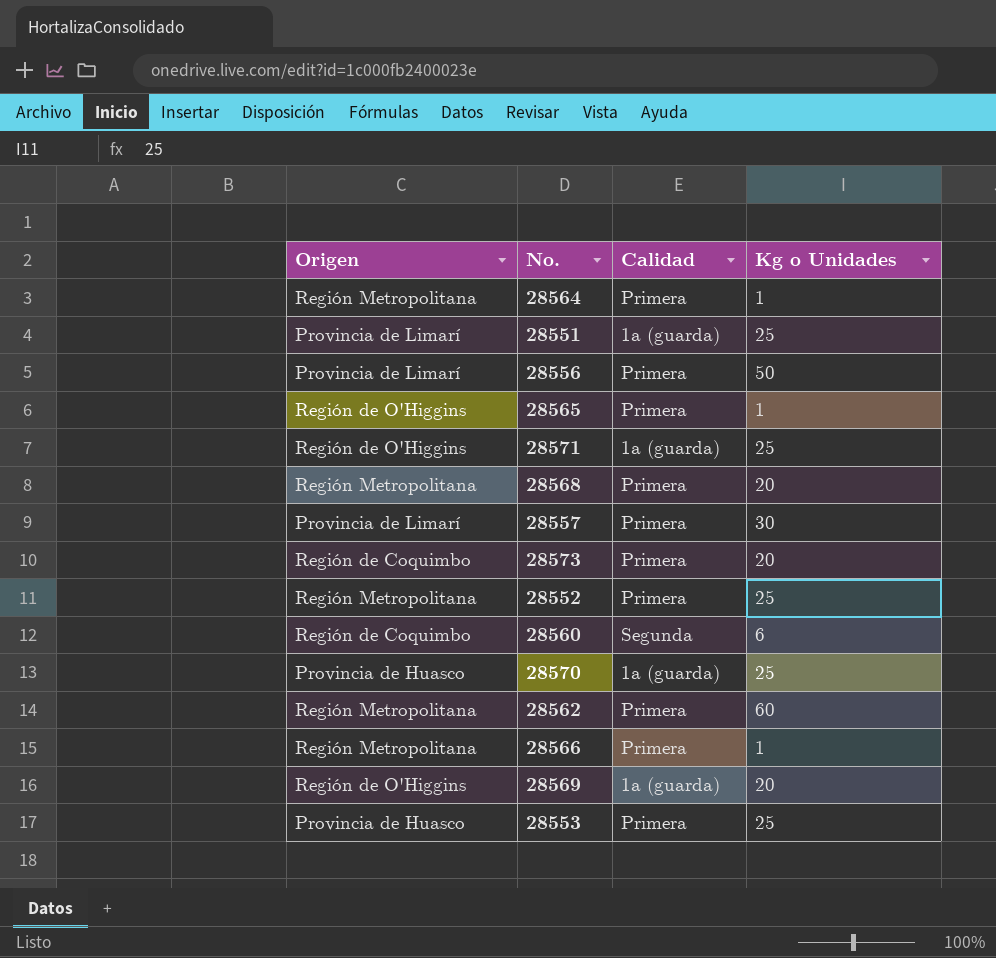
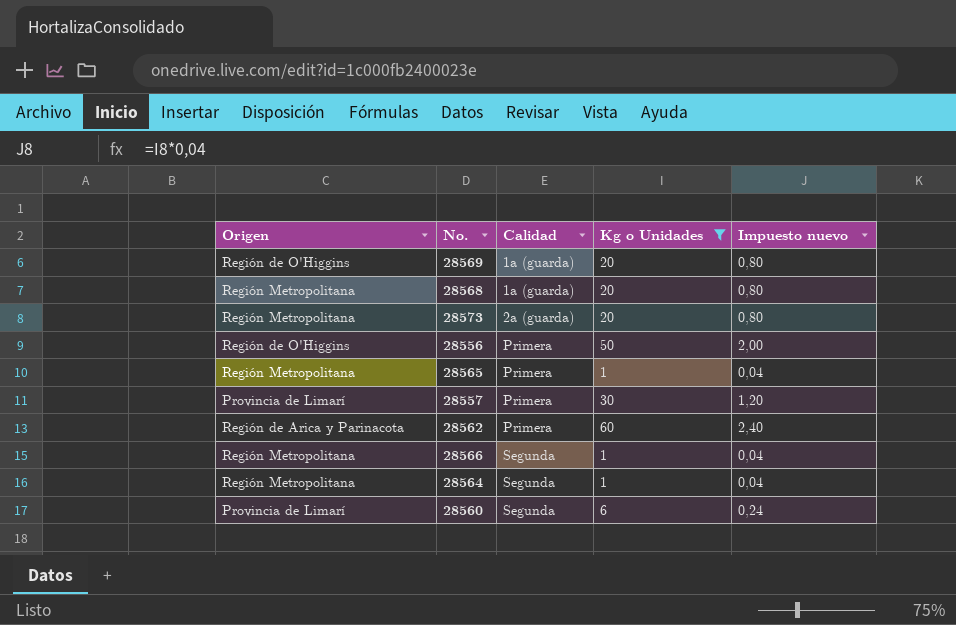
filter: none -> Kg o Unidades != 25
row order: none -> Calidad ascending
column Impuesto nuevo | formula: none -> [Kg o Unidades] * 0,04
28568 | Calidad: Primera -> 1a (guarda)
28573 | Origen: Región de Coquimbo -> Región Metropolitana
28573 | Calidad: Primera -> 2a (guarda)
28556 | Origen: Provincia de Limarí -> Región de O'Higgins
28565 | Origen: Región de O'Higgins -> Región Metropolitana
28562 | Origen: Región Metropolitana -> Región de Arica y Parinacota
28566 | Calidad: Primera -> Segunda
28564 | Calidad: Primera -> Segunda
28560 | Origen: Región de Coquimbo -> Provincia de Limarí

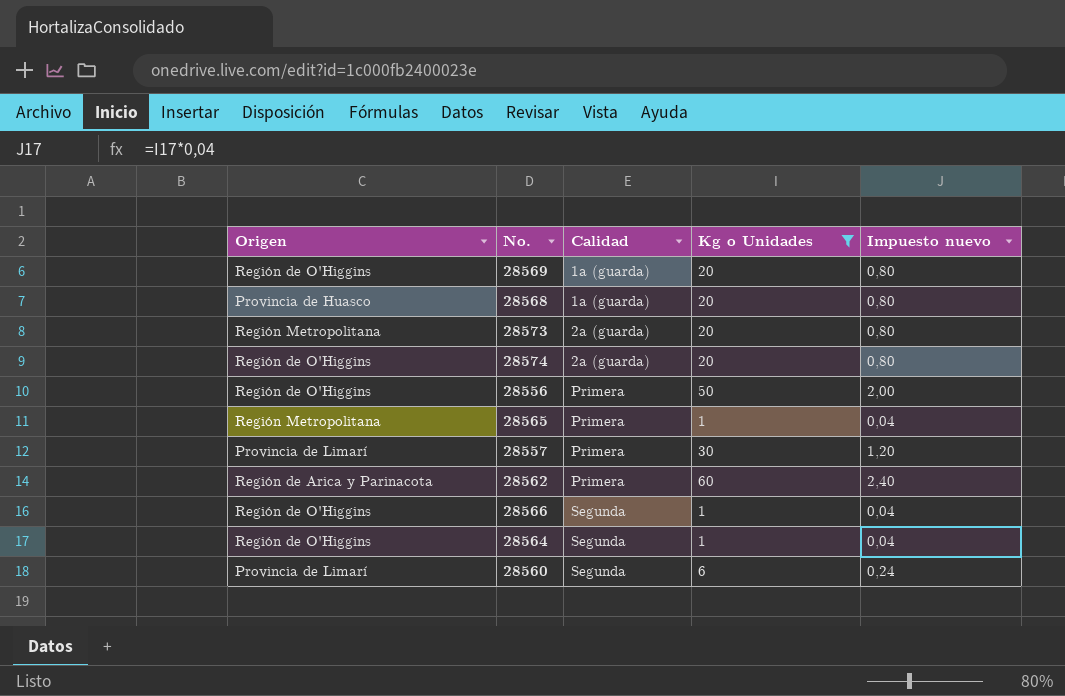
28568 | Origen: Región Metropolitana -> Provincia de Huasco
row 28574: none -> Región de O'Higgins | 2a (guarda) | 20 | 0,80
28566 | Origen: Región Metropolitana -> Región de O'Higgins
28564 | Origen: Región Metropolitana -> Región de O'Higgins

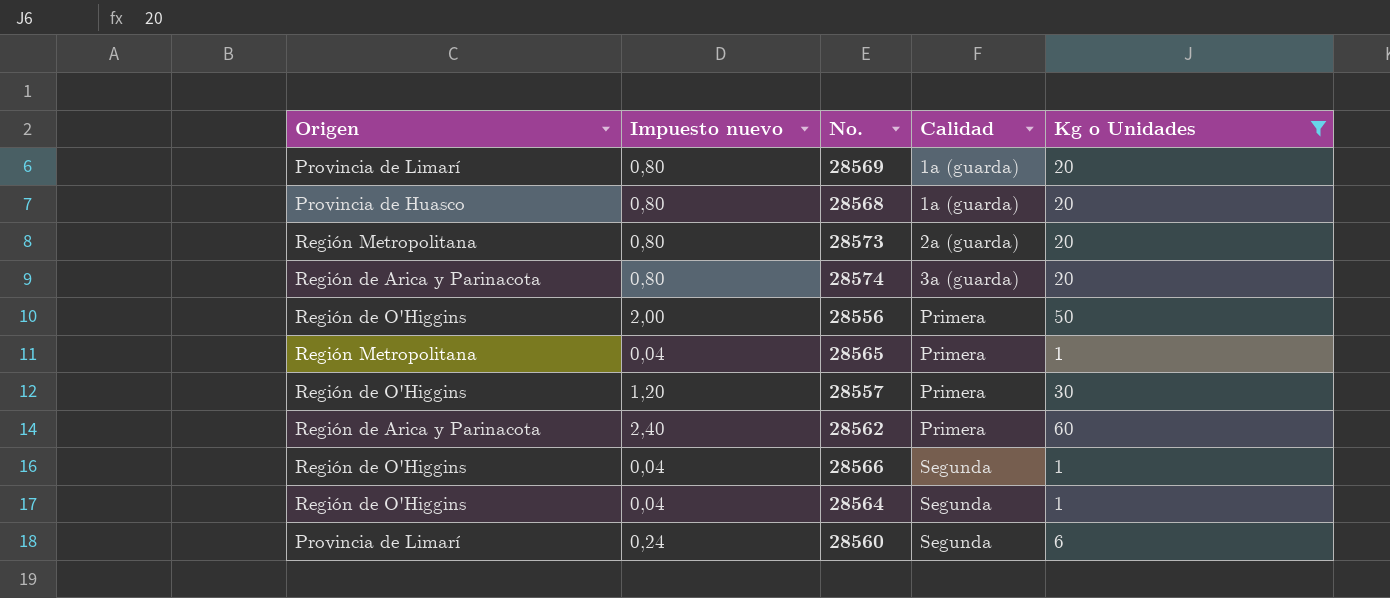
column Impuesto nuevo | position: 5 -> 2
28569 | Origen: Región de O'Higgins -> Provincia de Limarí
28574 | Origen: Región de O'Higgins -> Región de Arica y Parinacota
28574 | Calidad: 2a (guarda) -> 3a (guarda)
28557 | Origen: Provincia de Limarí -> Región de O'Higgins

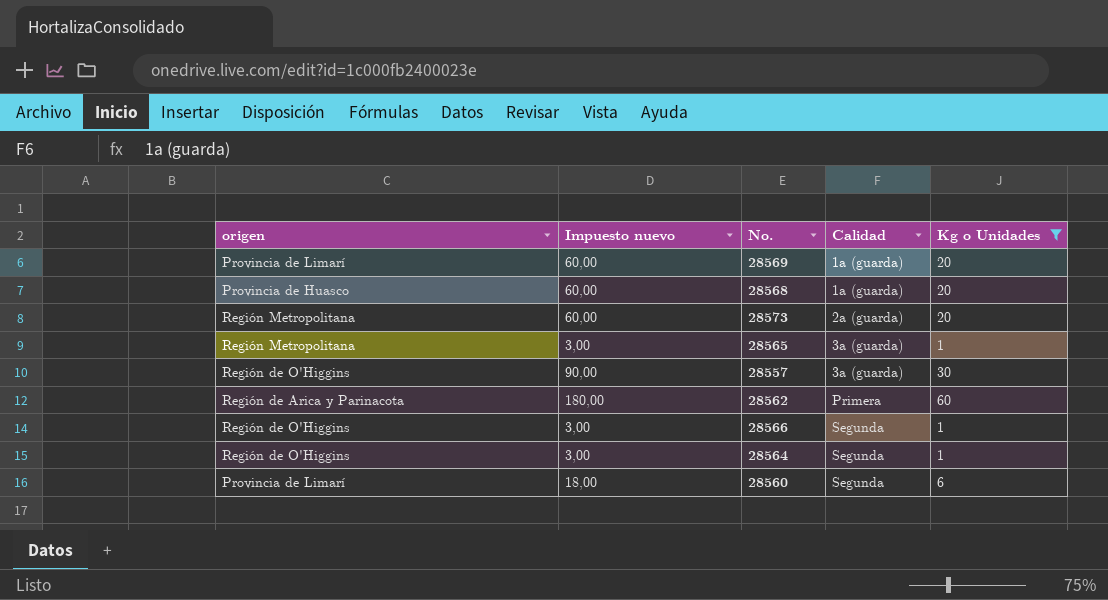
column name: Origen -> origen
column Impuesto nuevo | formula: [Kg o Unidades] * 0,04 -> [Kg o Unidades] * 3
row 28574: Región de Arica y Parinacota | 0,80 | 3a (guarda) | 20 -> none
row 28556: Región de O'Higgins | 2,00 | Primera | 50 -> none
28565 | Calidad: Primera -> 3a (guarda)
28557 | Calidad: Primera -> 3a (guarda)

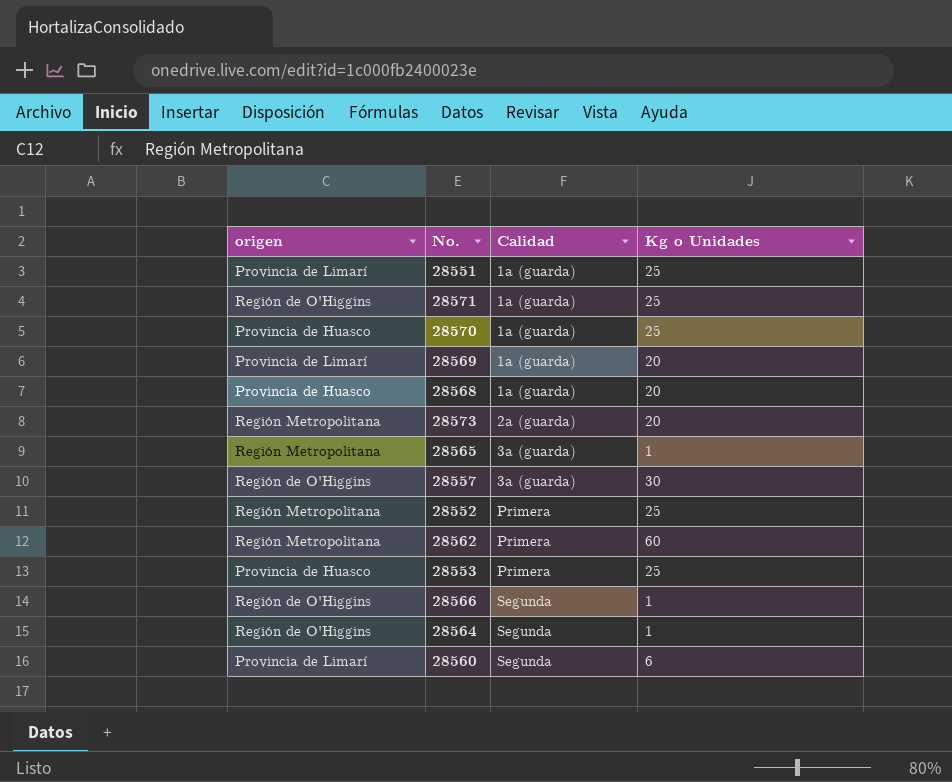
filter: Kg o Unidades != 25 -> none
column Impuesto nuevo | formula: [Kg o Unidades] * 3 -> none
28562 | origen: Región de Arica y Parinacota -> Región Metropolitana

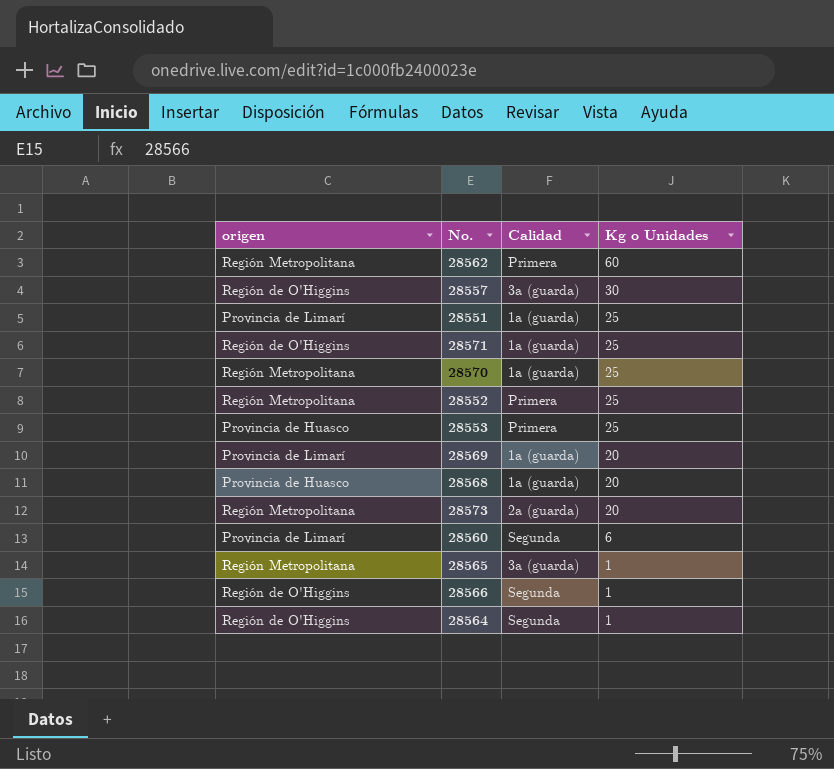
row order: Calidad ascending -> Kg o Unidades descending
28570 | origen: Provincia de Huasco -> Región Metropolitana

